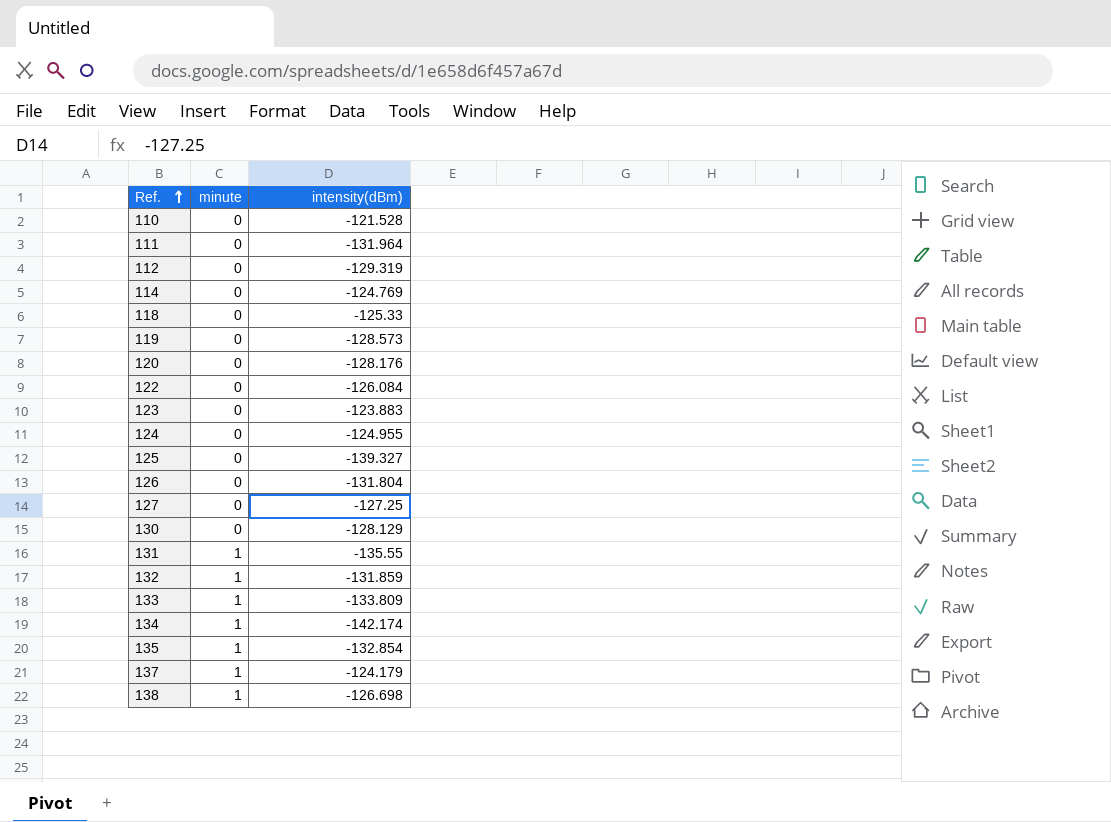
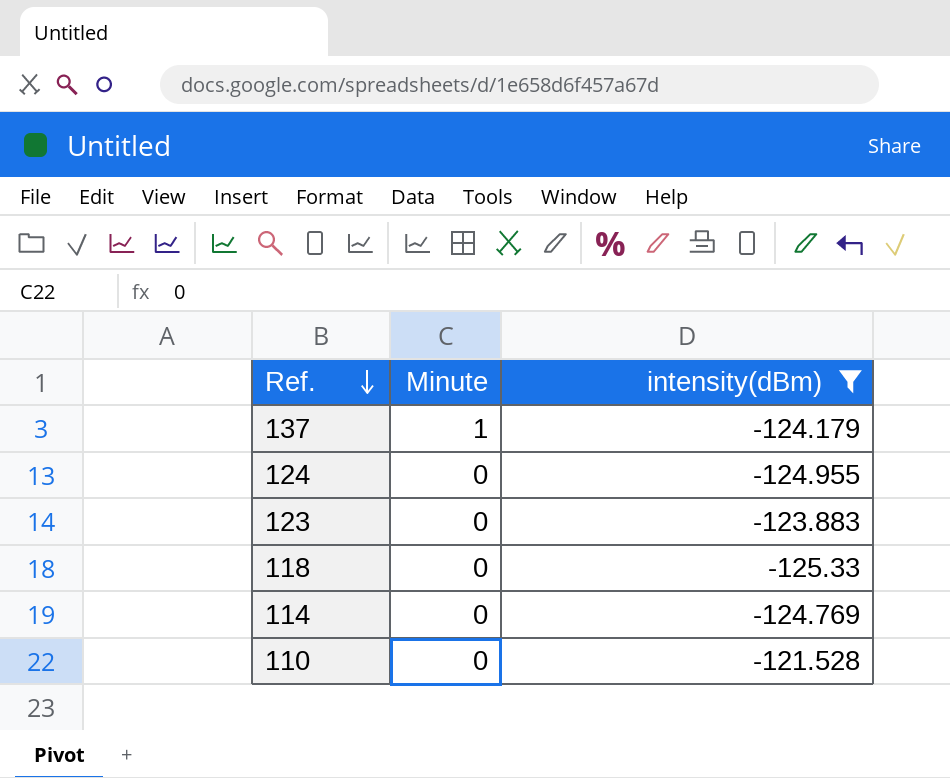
filter: none -> intensity(dBm) >= -125.33
row order: Ref. ascending -> Ref. descending
column name: minute -> Minute

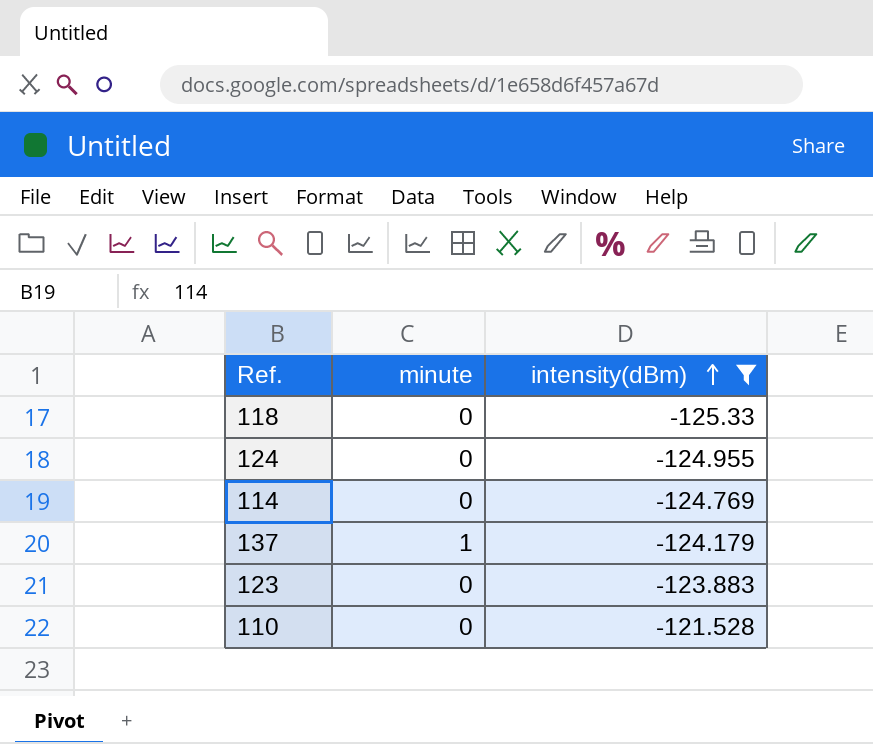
row order: Ref. descending -> intensity(dBm) ascending
column name: Minute -> minute

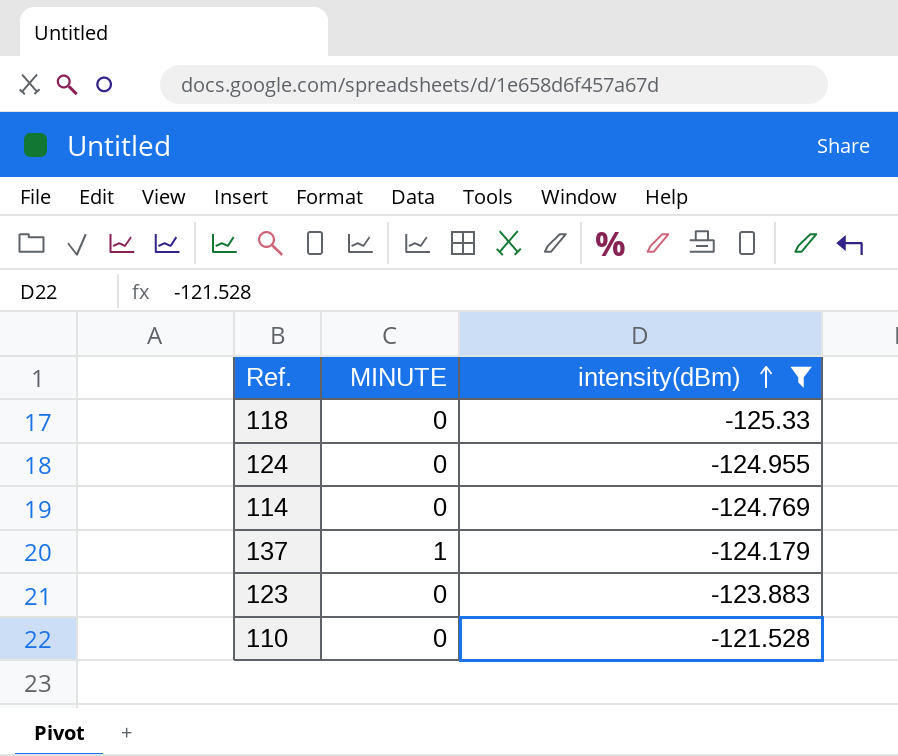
column name: minute -> MINUTE

